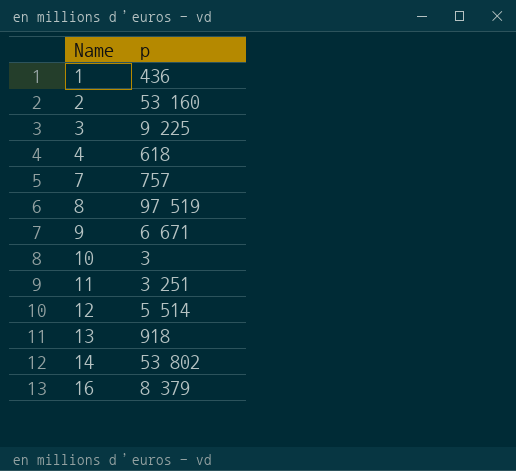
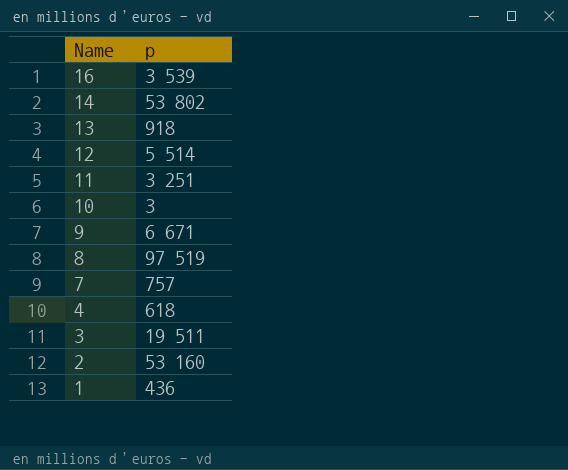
row order: Name ascending -> Name descending
16 | p: 8 379 -> 3 539
3 | p: 9 225 -> 19 511

